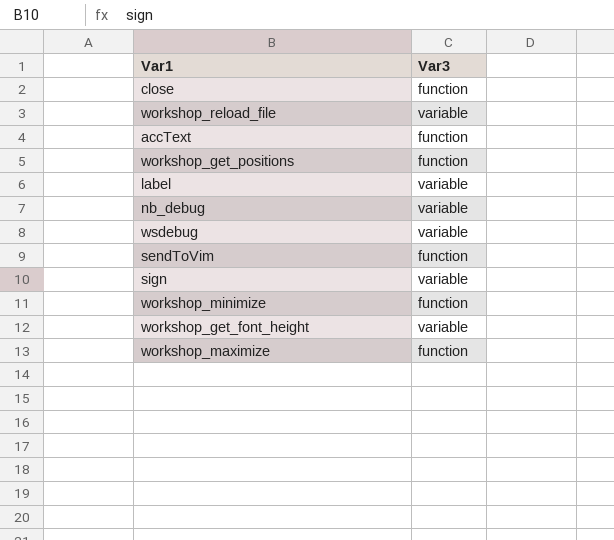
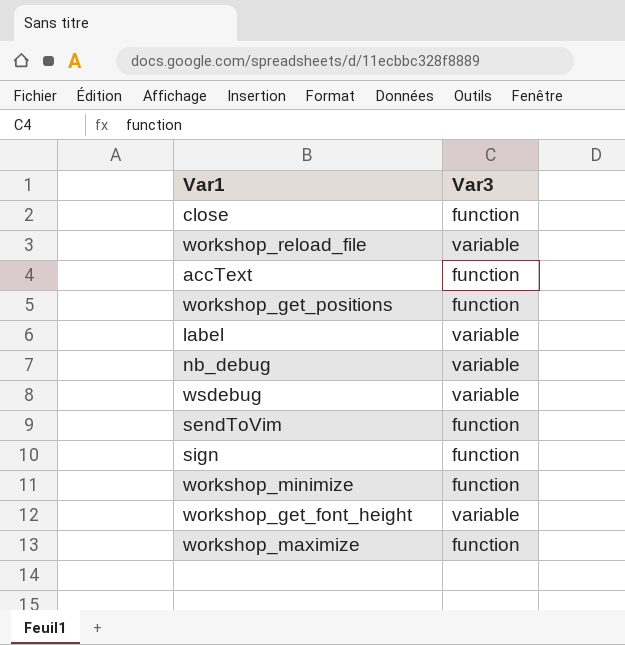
sign | Var3: variable -> function

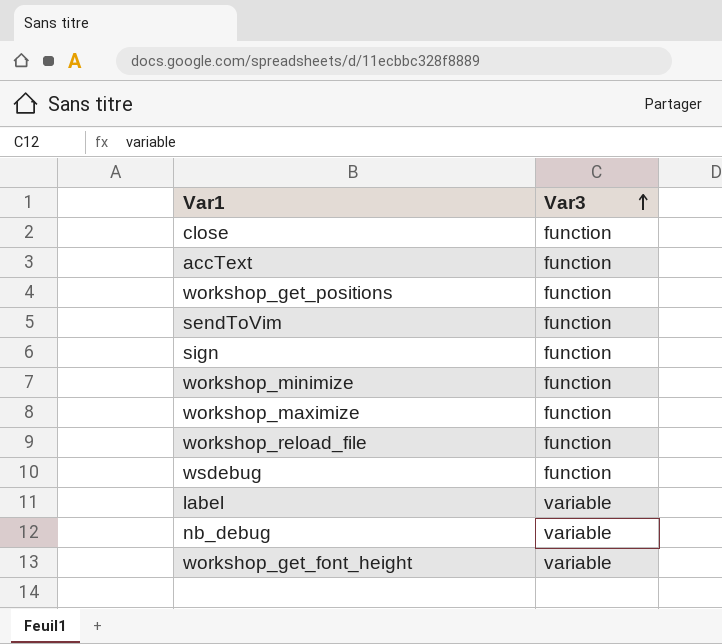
row order: none -> Var3 ascending
workshop_reload_file | Var3: variable -> function
wsdebug | Var3: variable -> function

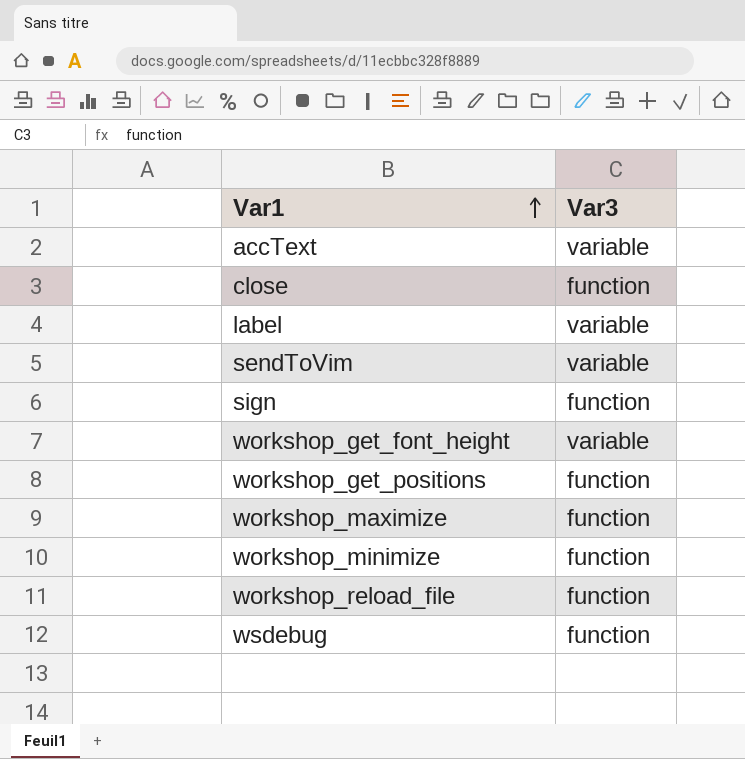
row order: Var3 ascending -> Var1 ascending
row nb_debug: variable -> none
accText | Var3: function -> variable
sendToVim | Var3: function -> variable

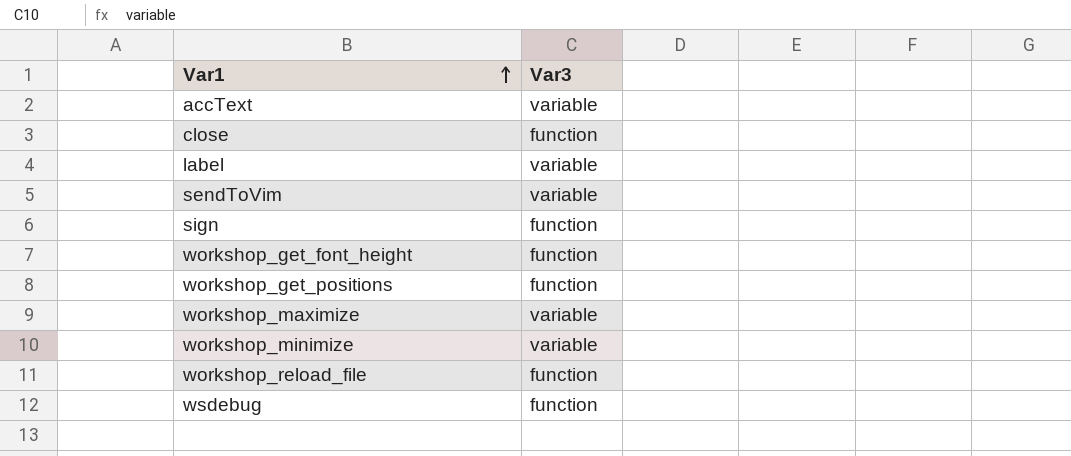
workshop_get_font_height | Var3: variable -> function
workshop_maximize | Var3: function -> variable
workshop_minimize | Var3: function -> variable

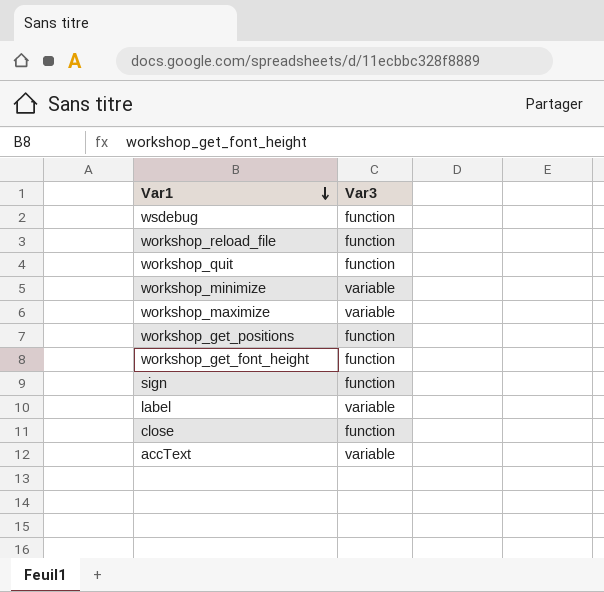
row order: Var1 ascending -> Var1 descending
row sendToVim: variable -> none
row workshop_quit: none -> function

